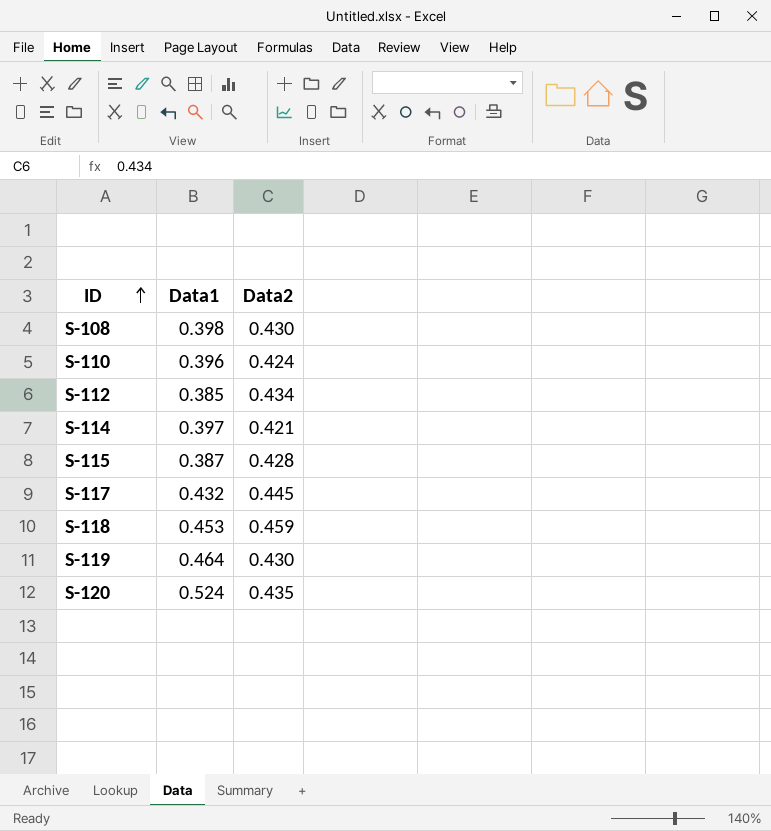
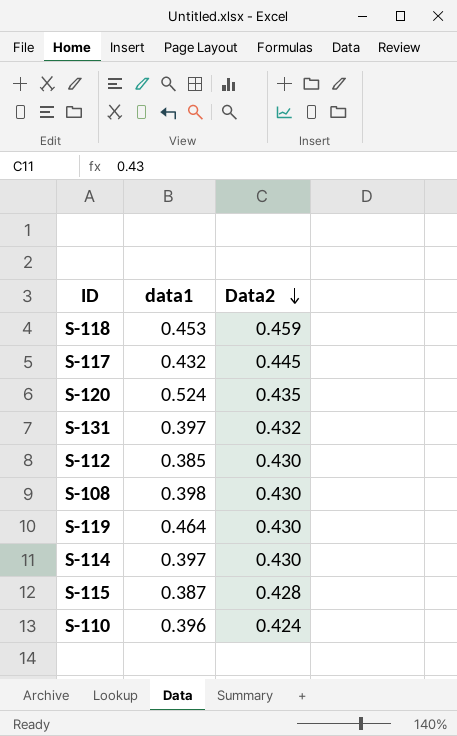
row order: ID ascending -> Data2 descending
column name: Data1 -> data1
row S-131: none -> 0.397 | 0.432
S-112 | Data2: 0.434 -> 0.430
S-114 | Data2: 0.421 -> 0.430

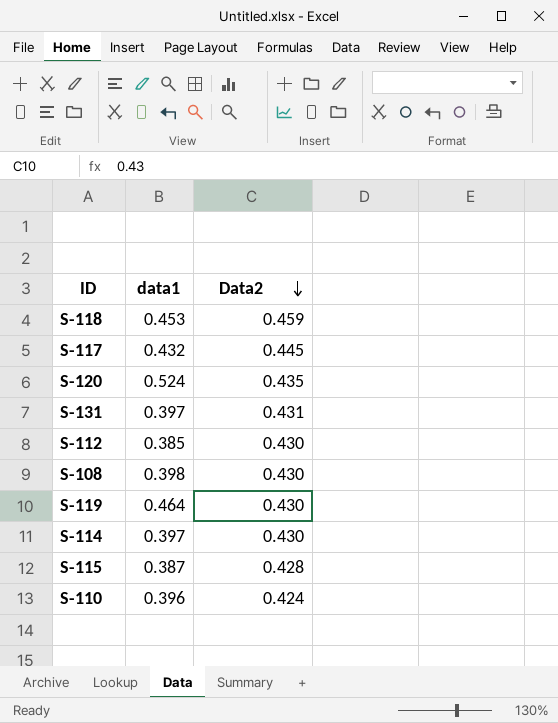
S-131 | Data2: 0.432 -> 0.431

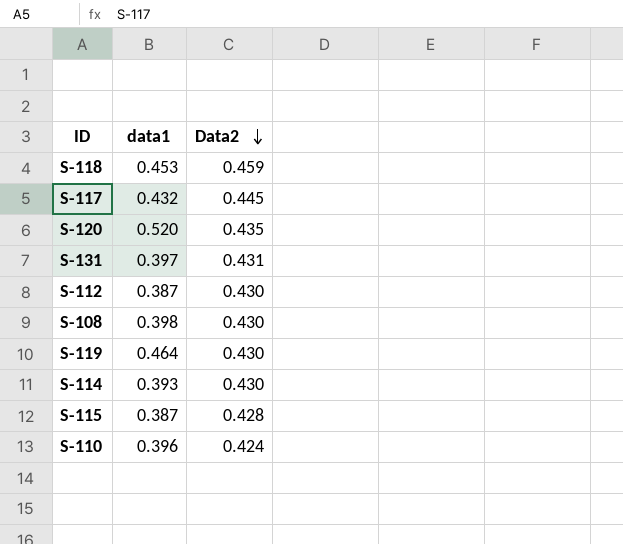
S-120 | data1: 0.524 -> 0.520
S-112 | data1: 0.385 -> 0.387
S-114 | data1: 0.397 -> 0.393

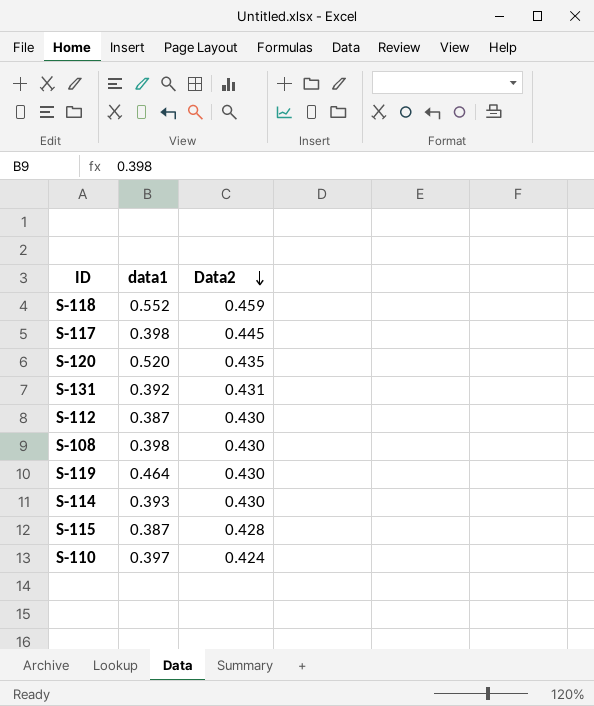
S-118 | data1: 0.453 -> 0.552
S-117 | data1: 0.432 -> 0.398
S-131 | data1: 0.397 -> 0.392
S-110 | data1: 0.396 -> 0.397

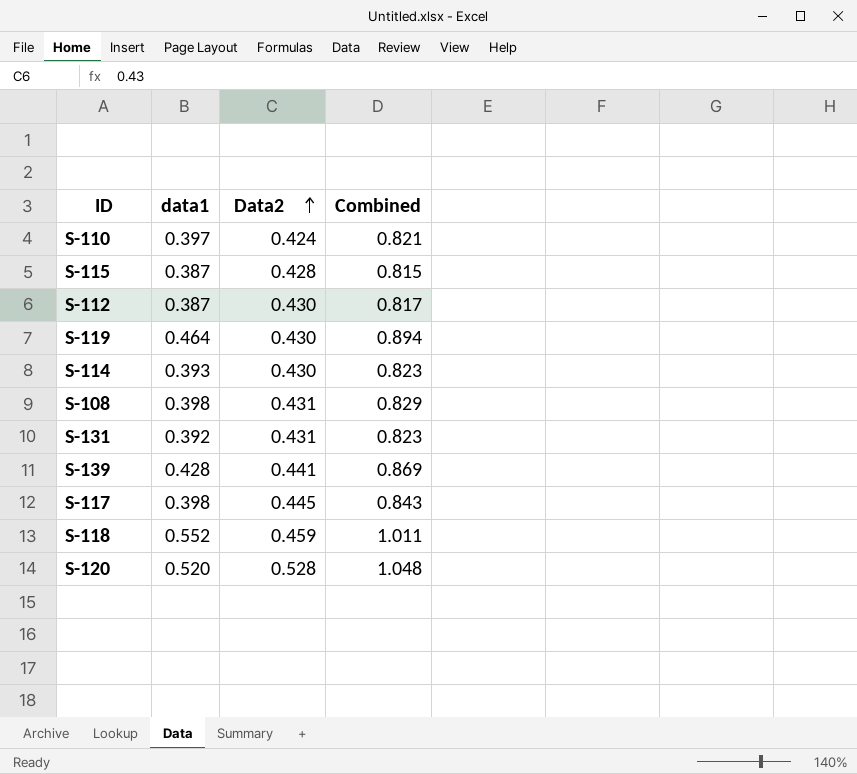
row order: Data2 descending -> Data2 ascending
column Combined | formula: none -> [data1] + [Data2]
S-108 | Data2: 0.430 -> 0.431
row S-139: none -> 0.428 | 0.441 | 0.869
S-120 | Data2: 0.435 -> 0.528

